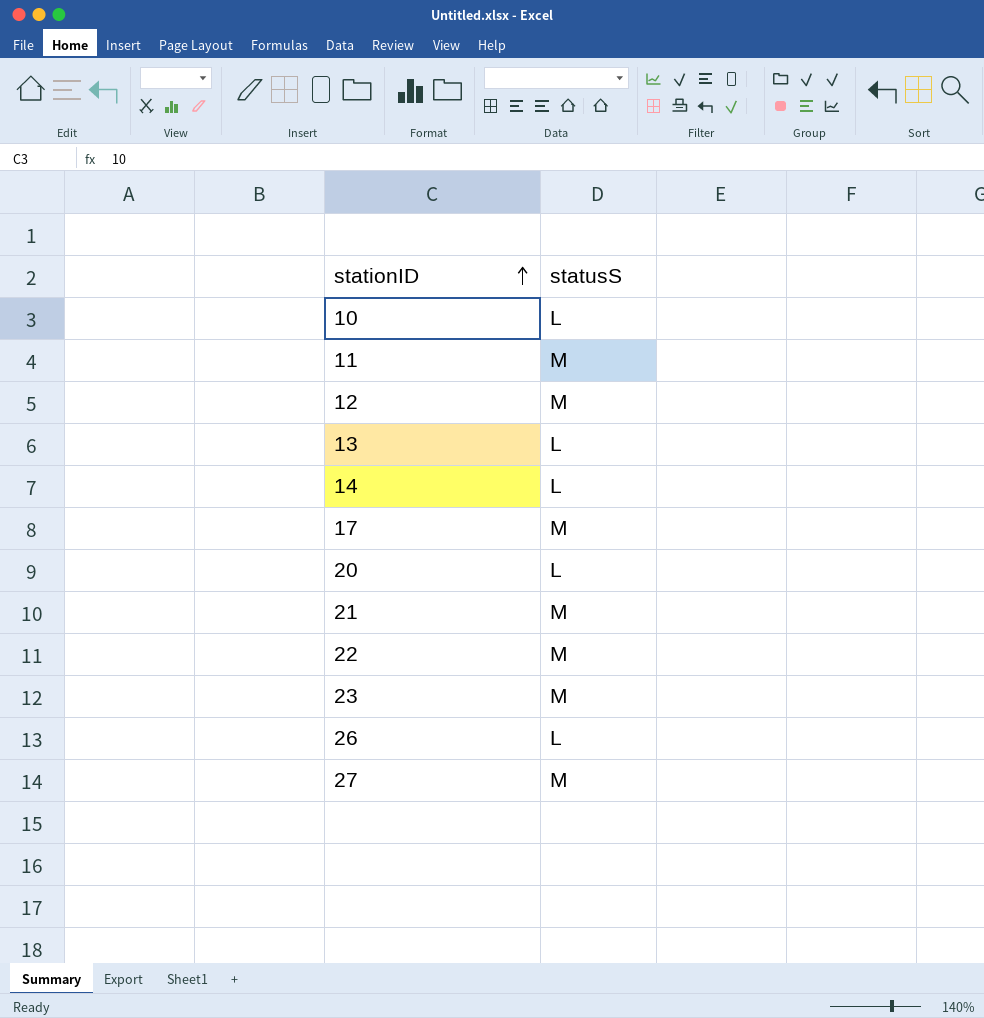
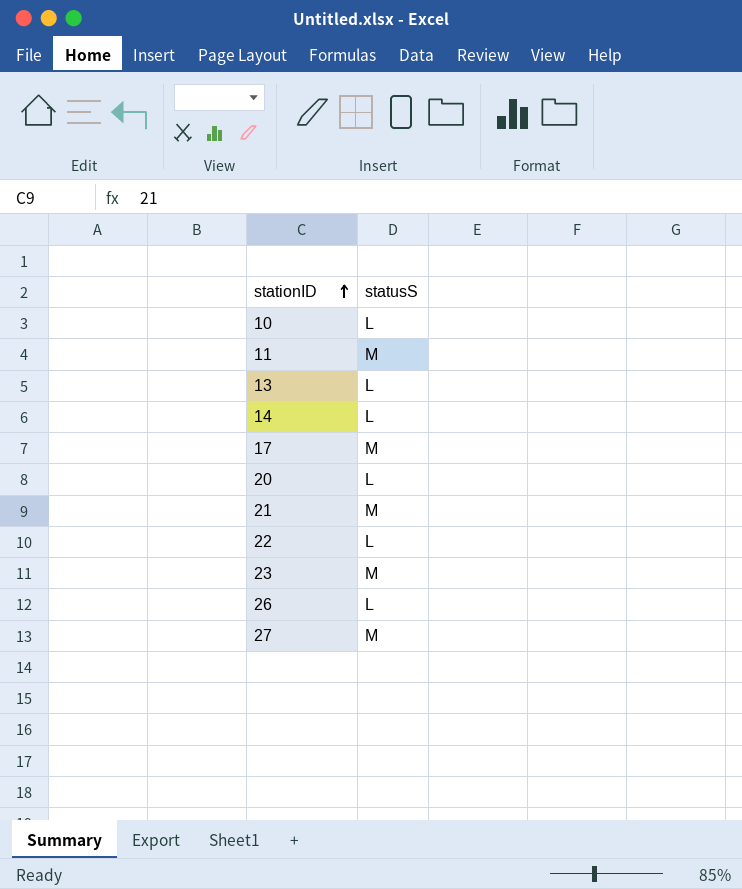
row 12: M -> none
22 | statusS: M -> L

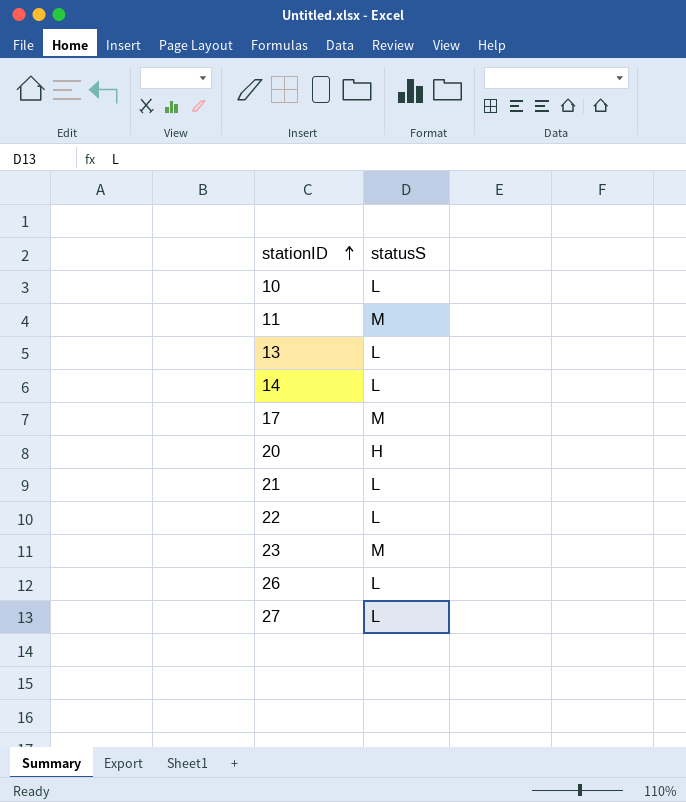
20 | statusS: L -> H
21 | statusS: M -> L
27 | statusS: M -> L

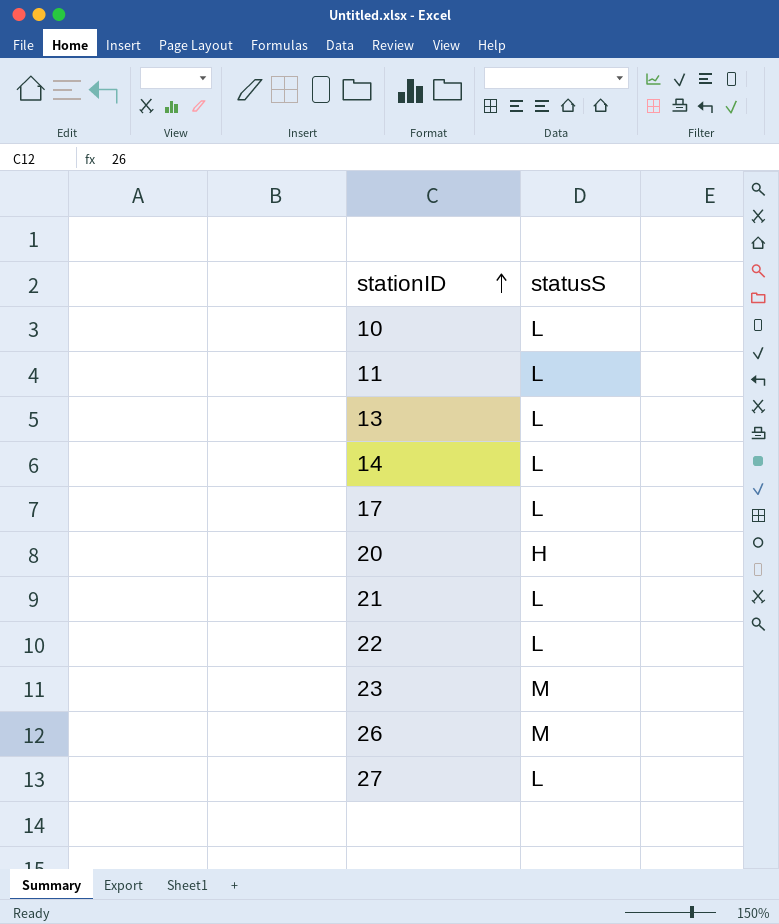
11 | statusS: M -> L
17 | statusS: M -> L
26 | statusS: L -> M

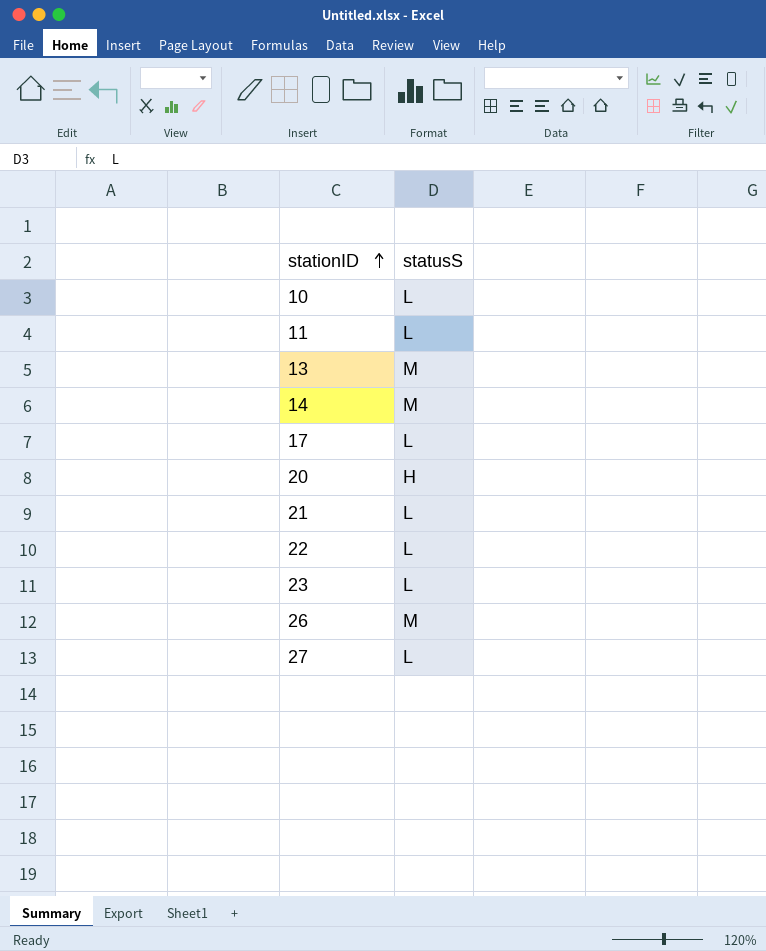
13 | statusS: L -> M
14 | statusS: L -> M
23 | statusS: M -> L

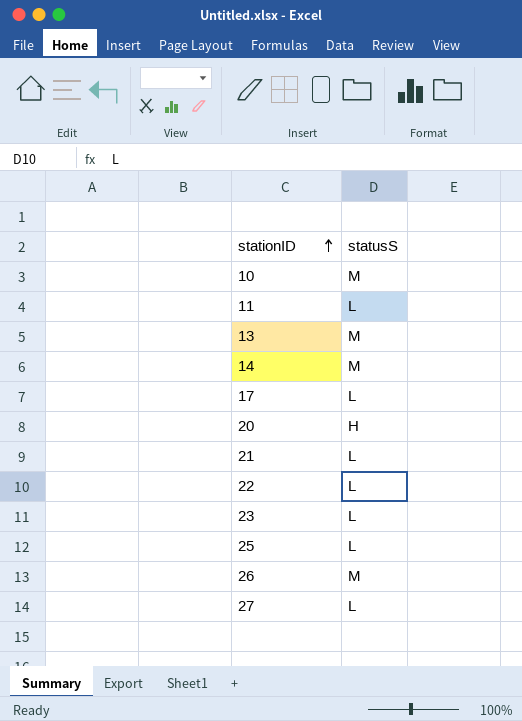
10 | statusS: L -> M
row 25: none -> L

